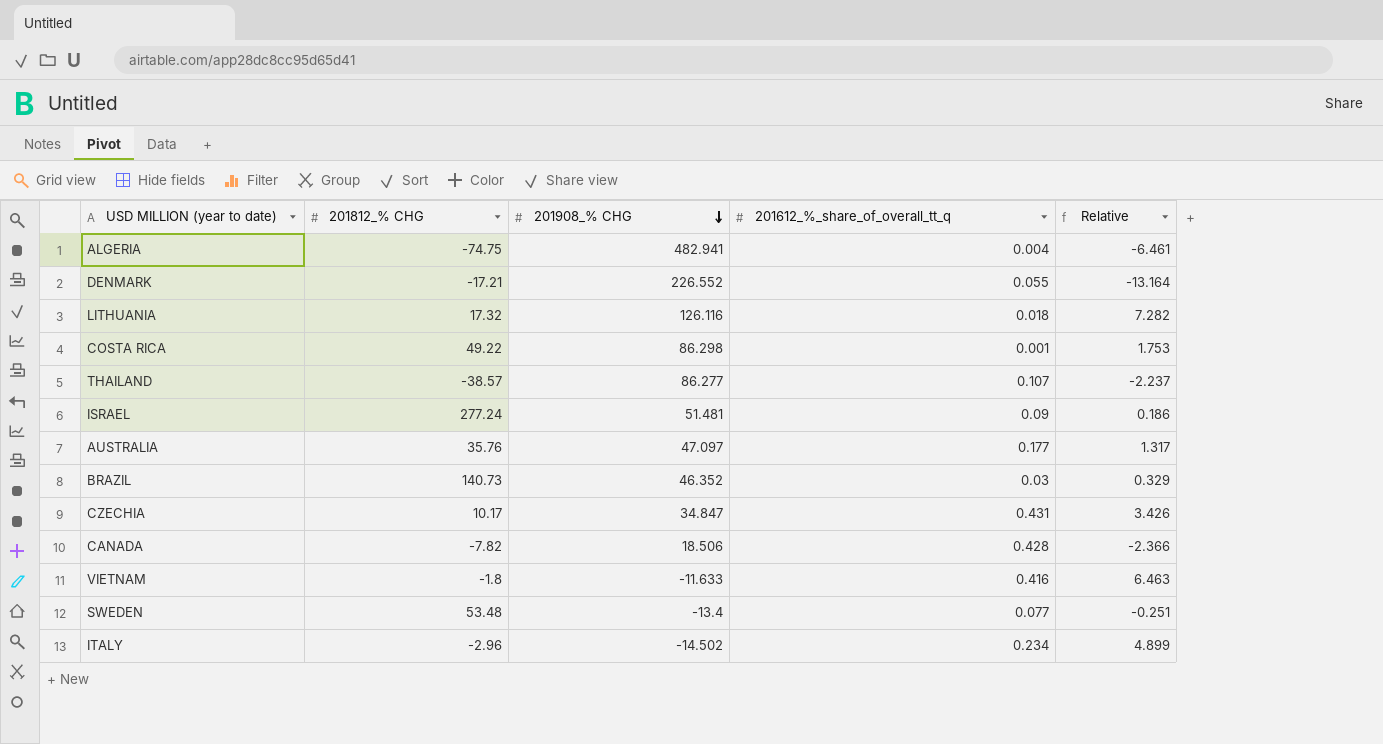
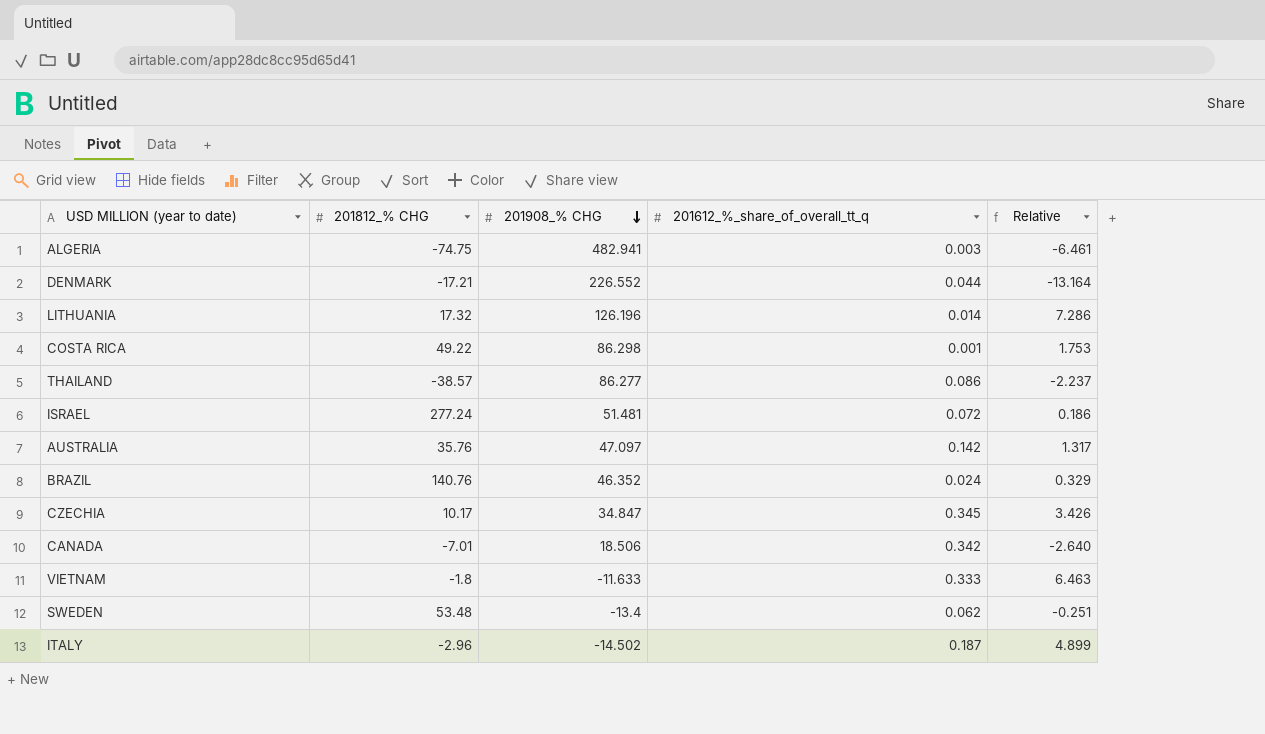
ALGERIA | 201612_%_share_of_overall_tt_q: 0.004 -> 0.003
DENMARK | 201612_%_share_of_overall_tt_q: 0.055 -> 0.044
LITHUANIA | 201908_% CHG: 126.116 -> 126.196
LITHUANIA | 201612_%_share_of_overall_tt_q: 0.018 -> 0.014
LITHUANIA | Relative: 7.282 -> 7.286
THAILAND | 201612_%_share_of_overall_tt_q: 0.107 -> 0.086
ISRAEL | 201612_%_share_of_overall_tt_q: 0.09 -> 0.072
AUSTRALIA | 201612_%_share_of_overall_tt_q: 0.177 -> 0.142
BRAZIL | 201812_% CHG: 140.73 -> 140.76
BRAZIL | 201612_%_share_of_overall_tt_q: 0.03 -> 0.024
CZECHIA | 201612_%_share_of_overall_tt_q: 0.431 -> 0.345
CANADA | 201812_% CHG: -7.82 -> -7.01
CANADA | 201612_%_share_of_overall_tt_q: 0.428 -> 0.342
CANADA | Relative: -2.366 -> -2.640
VIETNAM | 201612_%_share_of_overall_tt_q: 0.416 -> 0.333
SWEDEN | 201612_%_share_of_overall_tt_q: 0.077 -> 0.062
ITALY | 201612_%_share_of_overall_tt_q: 0.234 -> 0.187

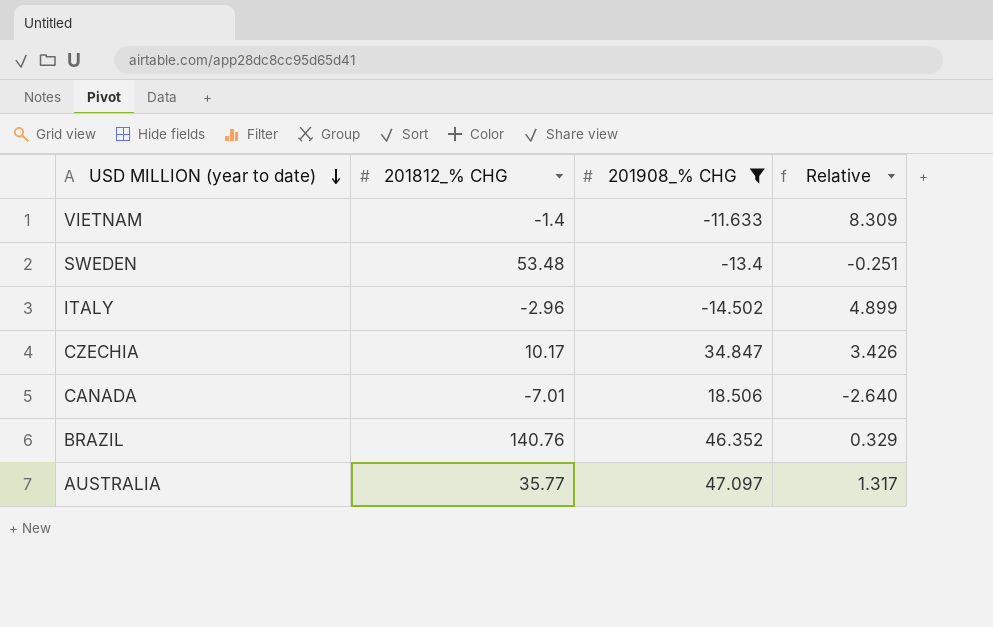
filter: none -> 201908_% CHG <= 47.097
row order: 201908_% CHG descending -> USD MILLION (year to date) descending
column 201612_%_share_of_overall_tt_q | position: 4 -> none
VIETNAM | 201812_% CHG: -1.8 -> -1.4
VIETNAM | Relative: 6.463 -> 8.309
AUSTRALIA | 201812_% CHG: 35.76 -> 35.77

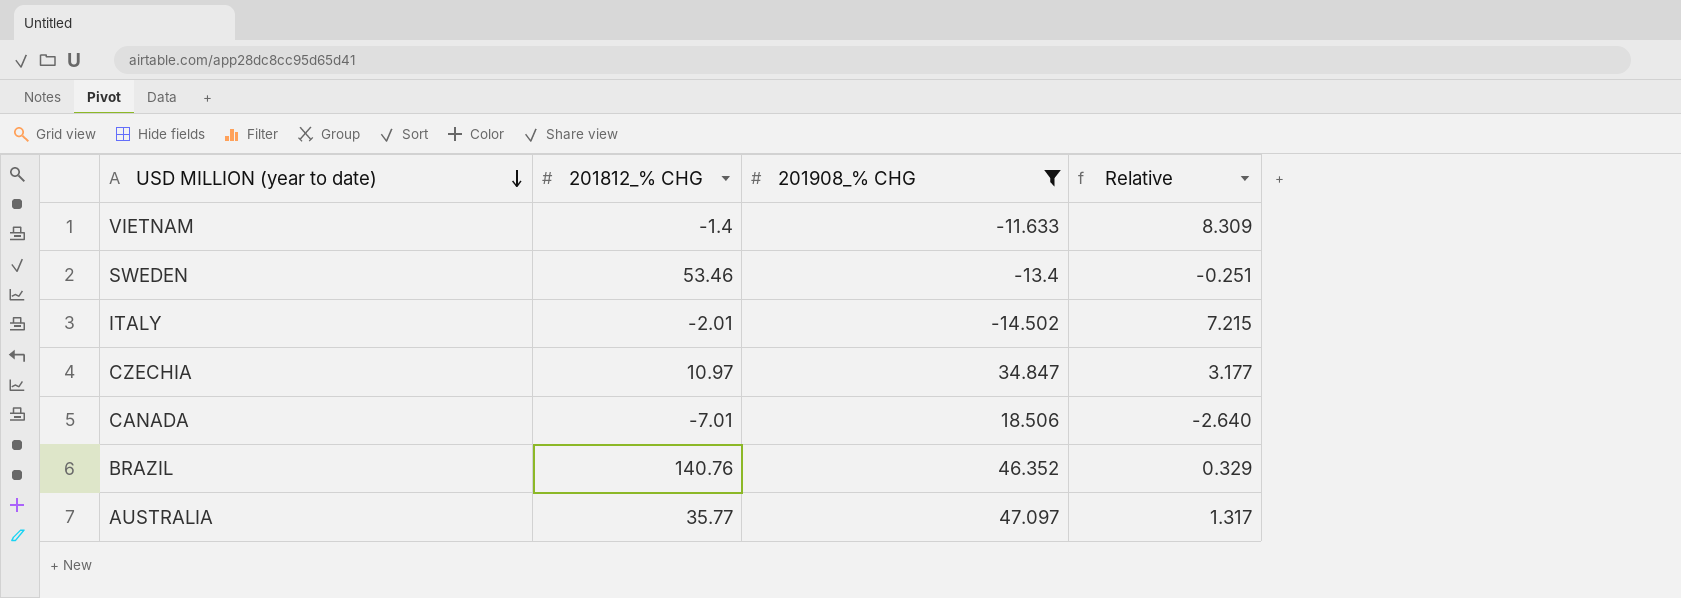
SWEDEN | 201812_% CHG: 53.48 -> 53.46
ITALY | 201812_% CHG: -2.96 -> -2.01
ITALY | Relative: 4.899 -> 7.215
CZECHIA | 201812_% CHG: 10.17 -> 10.97
CZECHIA | Relative: 3.426 -> 3.177

